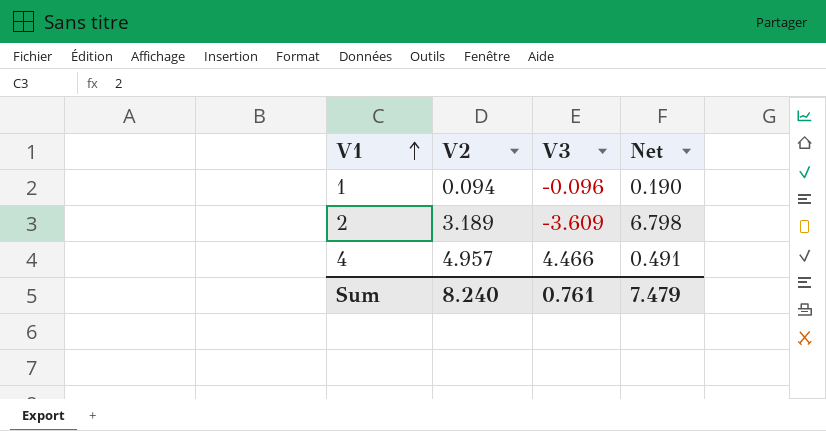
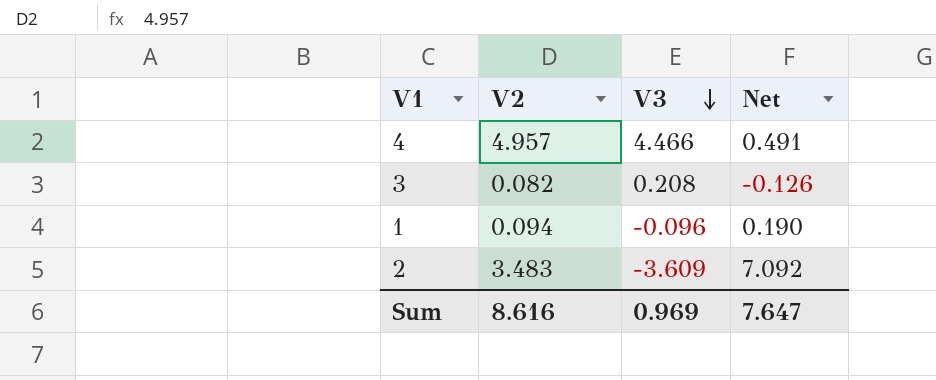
row order: V1 ascending -> V3 descending
row 3: none -> 0.082 | 0.208 | -0.126
2 | V2: 3.189 -> 3.483
2 | Net: 6.798 -> 7.092
Sum | V2: 8.240 -> 8.616
Sum | V3: 0.761 -> 0.969
Sum | Net: 7.479 -> 7.647

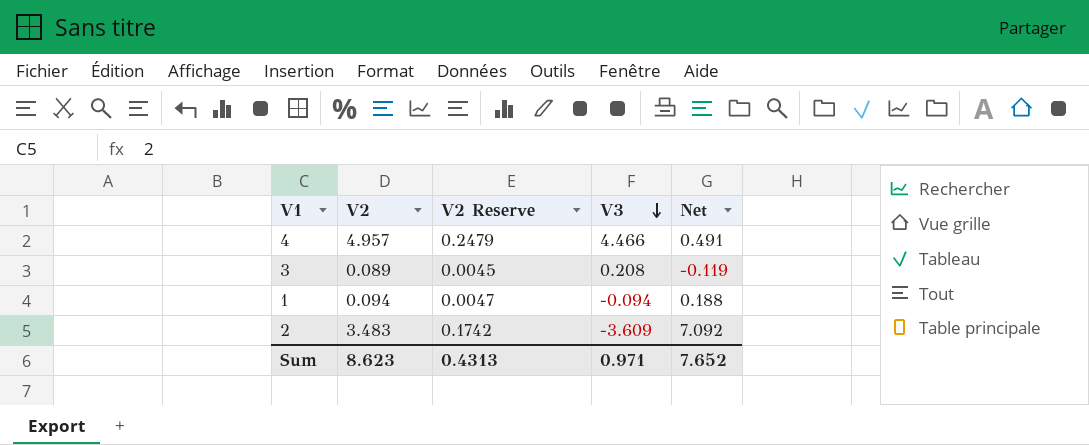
column V2 Reserve | formula: none -> [V2] * 0.05
3 | V2: 0.082 -> 0.089
3 | Net: -0.126 -> -0.119
1 | V3: -0.096 -> -0.094
1 | Net: 0.190 -> 0.188
Sum | V2: 8.616 -> 8.623
Sum | V3: 0.969 -> 0.971
Sum | Net: 7.647 -> 7.652

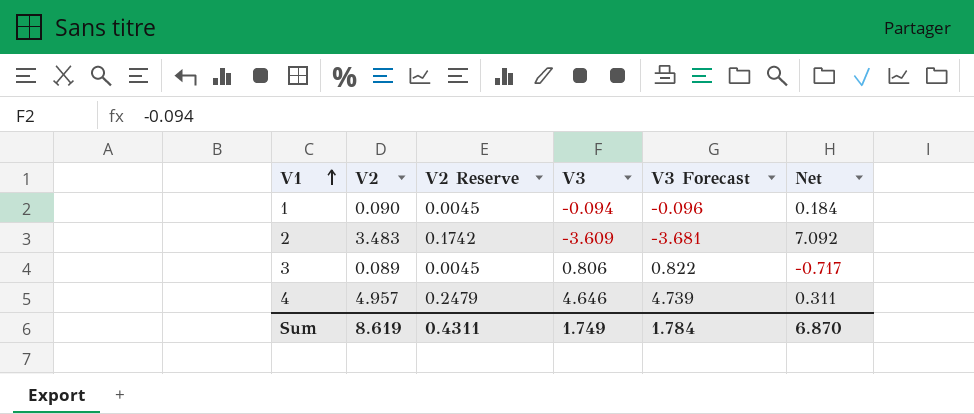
row order: V3 descending -> V1 ascending
column V3 Forecast | formula: none -> [V3] * 1.02
1 | V2: 0.094 -> 0.090
1 | V2 Reserve: 0.0047 -> 0.0045
1 | Net: 0.188 -> 0.184
3 | V3: 0.208 -> 0.806
3 | Net: -0.119 -> -0.717
4 | V3: 4.466 -> 4.646
4 | Net: 0.491 -> 0.311
Sum | V2: 8.623 -> 8.619
Sum | V2 Reserve: 0.4313 -> 0.4311
Sum | V3: 0.971 -> 1.749
Sum | Net: 7.652 -> 6.870

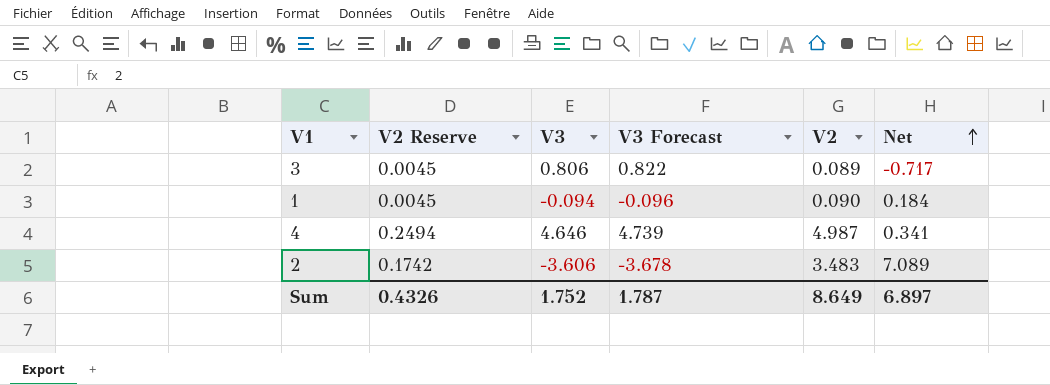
row order: V1 ascending -> Net ascending
column V2 | position: 2 -> 5
4 | V2 Reserve: 0.2479 -> 0.2494
4 | V2: 4.957 -> 4.987
4 | Net: 0.311 -> 0.341
2 | V3: -3.609 -> -3.606
2 | V3 Forecast: -3.681 -> -3.678
2 | Net: 7.092 -> 7.089
Sum | V2 Reserve: 0.4311 -> 0.4326
Sum | V3: 1.749 -> 1.752
Sum | V3 Forecast: 1.784 -> 1.787
Sum | V2: 8.619 -> 8.649
Sum | Net: 6.870 -> 6.897

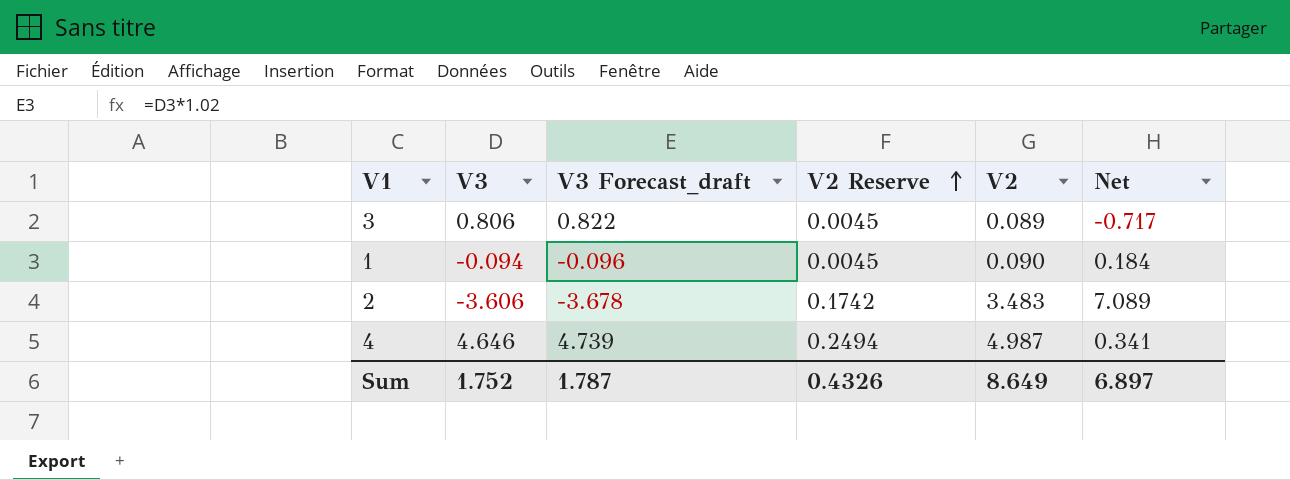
row order: Net ascending -> V2 Reserve ascending
column name: V3 Forecast -> V3 Forecast_draft
column V2 Reserve | position: 2 -> 4

